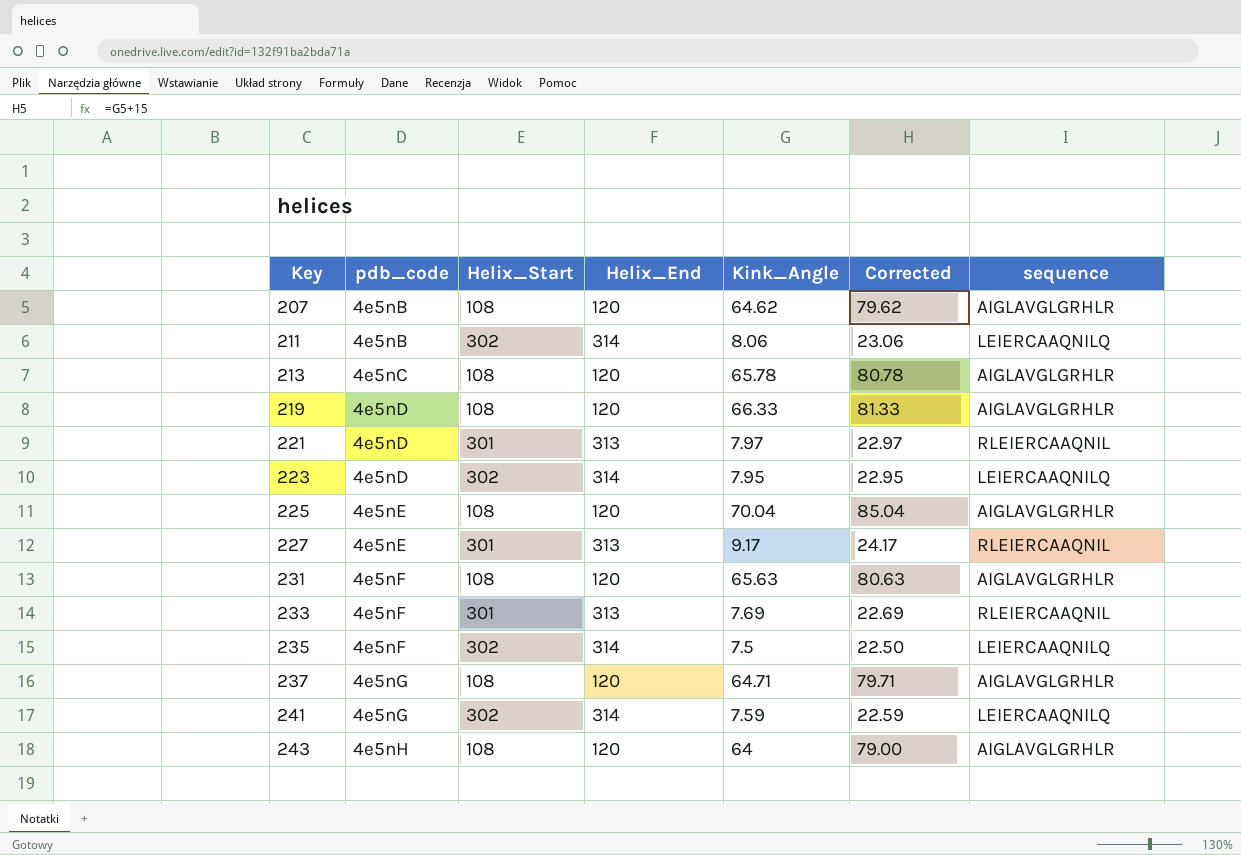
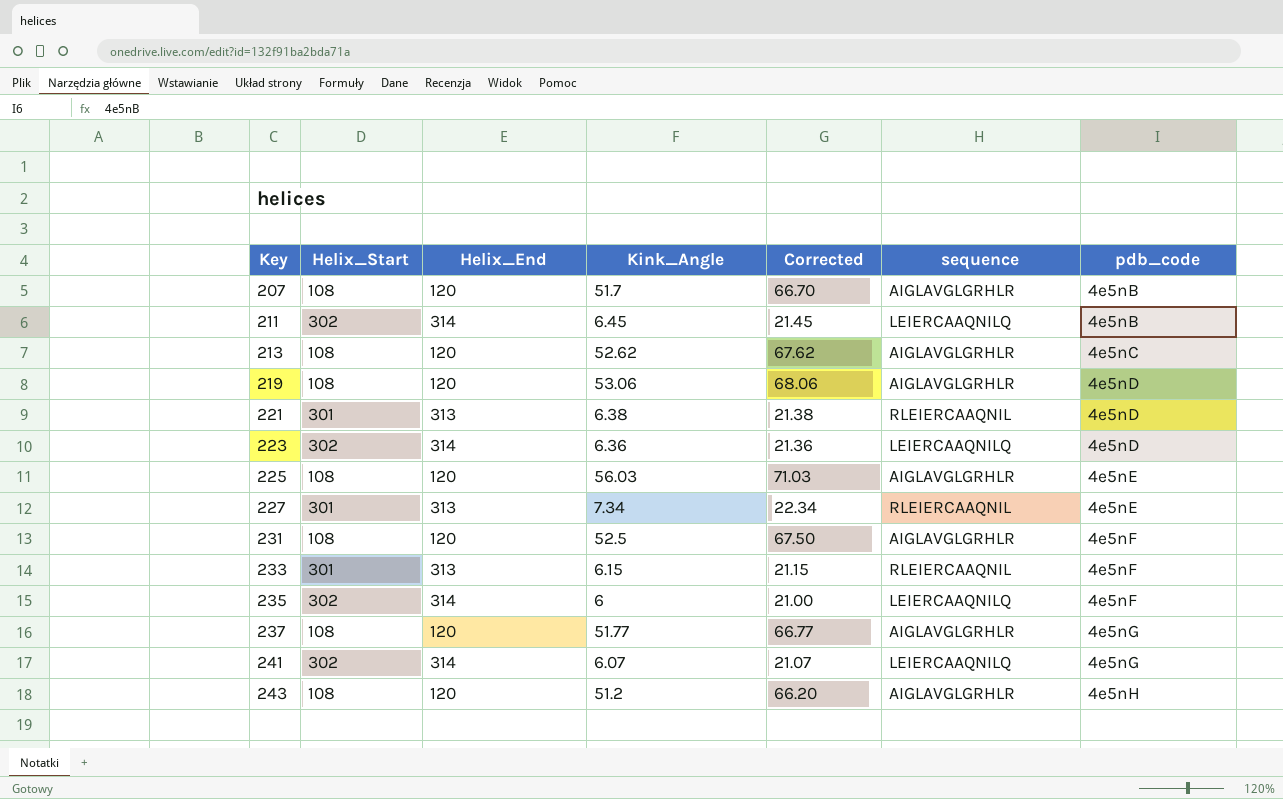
column pdb_code | position: 2 -> 7
207 | Kink_Angle: 64.62 -> 51.7
207 | Corrected: 79.62 -> 66.70
211 | Kink_Angle: 8.06 -> 6.45
211 | Corrected: 23.06 -> 21.45
213 | Kink_Angle: 65.78 -> 52.62
213 | Corrected: 80.78 -> 67.62
219 | Kink_Angle: 66.33 -> 53.06
219 | Corrected: 81.33 -> 68.06
221 | Kink_Angle: 7.97 -> 6.38
221 | Corrected: 22.97 -> 21.38
223 | Kink_Angle: 7.95 -> 6.36
223 | Corrected: 22.95 -> 21.36
225 | Kink_Angle: 70.04 -> 56.03
225 | Corrected: 85.04 -> 71.03
227 | Kink_Angle: 9.17 -> 7.34
227 | Corrected: 24.17 -> 22.34
231 | Kink_Angle: 65.63 -> 52.5
231 | Corrected: 80.63 -> 67.50
233 | Kink_Angle: 7.69 -> 6.15
233 | Corrected: 22.69 -> 21.15
235 | Kink_Angle: 7.5 -> 6
235 | Corrected: 22.50 -> 21.00
237 | Kink_Angle: 64.71 -> 51.77
237 | Corrected: 79.71 -> 66.77
241 | Kink_Angle: 7.59 -> 6.07
241 | Corrected: 22.59 -> 21.07
243 | Kink_Angle: 64 -> 51.2
243 | Corrected: 79.00 -> 66.20

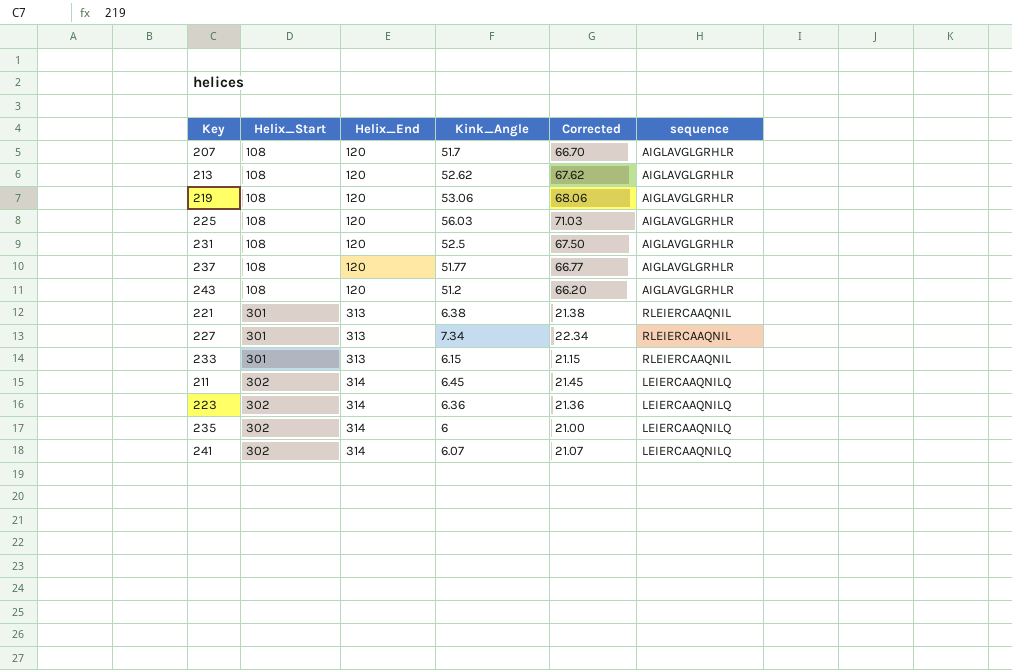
row order: Key ascending -> Helix_Start ascending
column pdb_code | position: 7 -> none

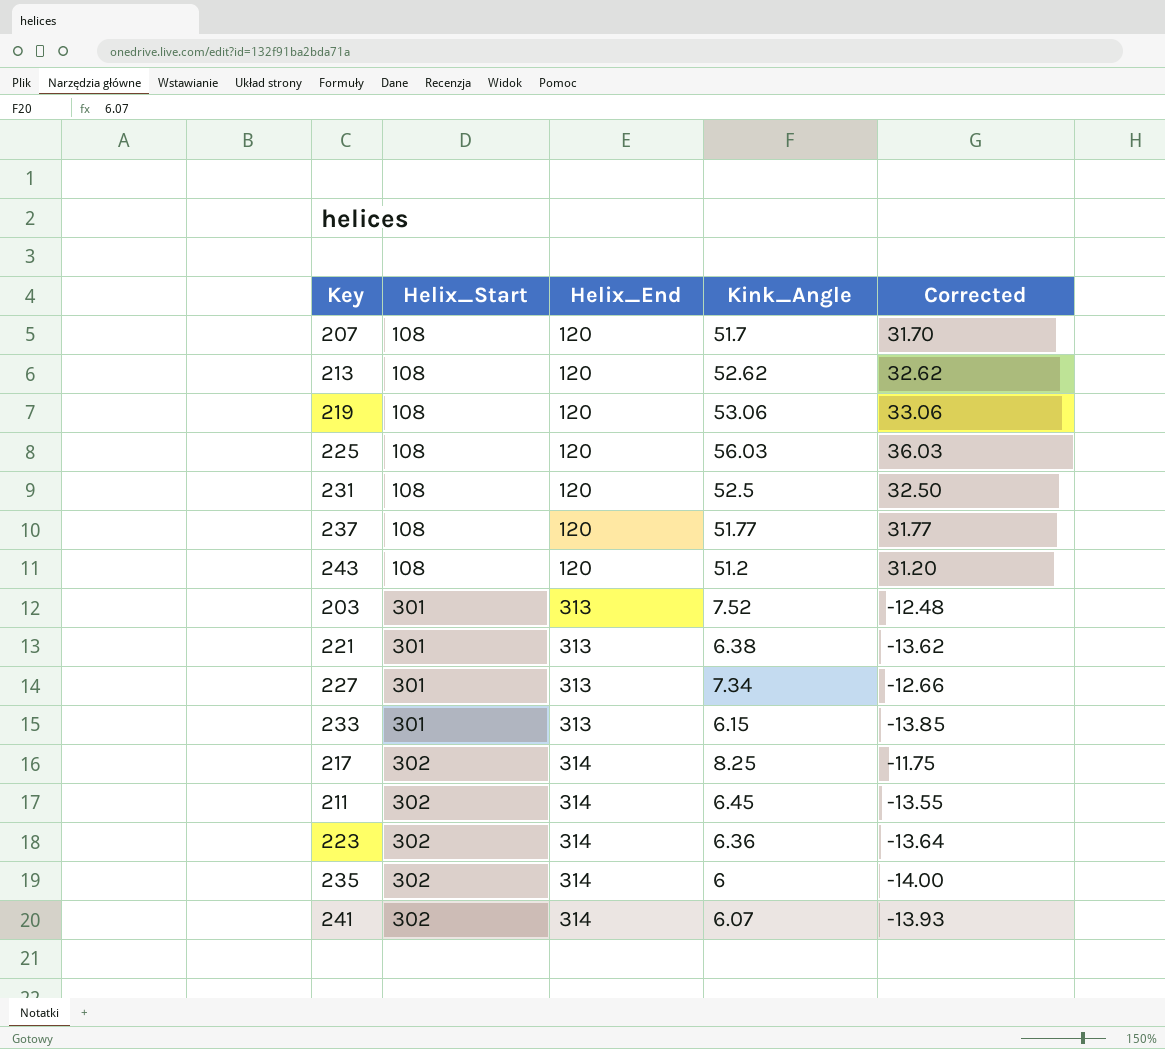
column sequence | position: 6 -> none
column Corrected | formula: [Kink_Angle] + 15 -> [Kink_Angle] - 20
row 203: none -> 301 | 313 | 7.52 | -12.48
row 217: none -> 302 | 314 | 8.25 | -11.75

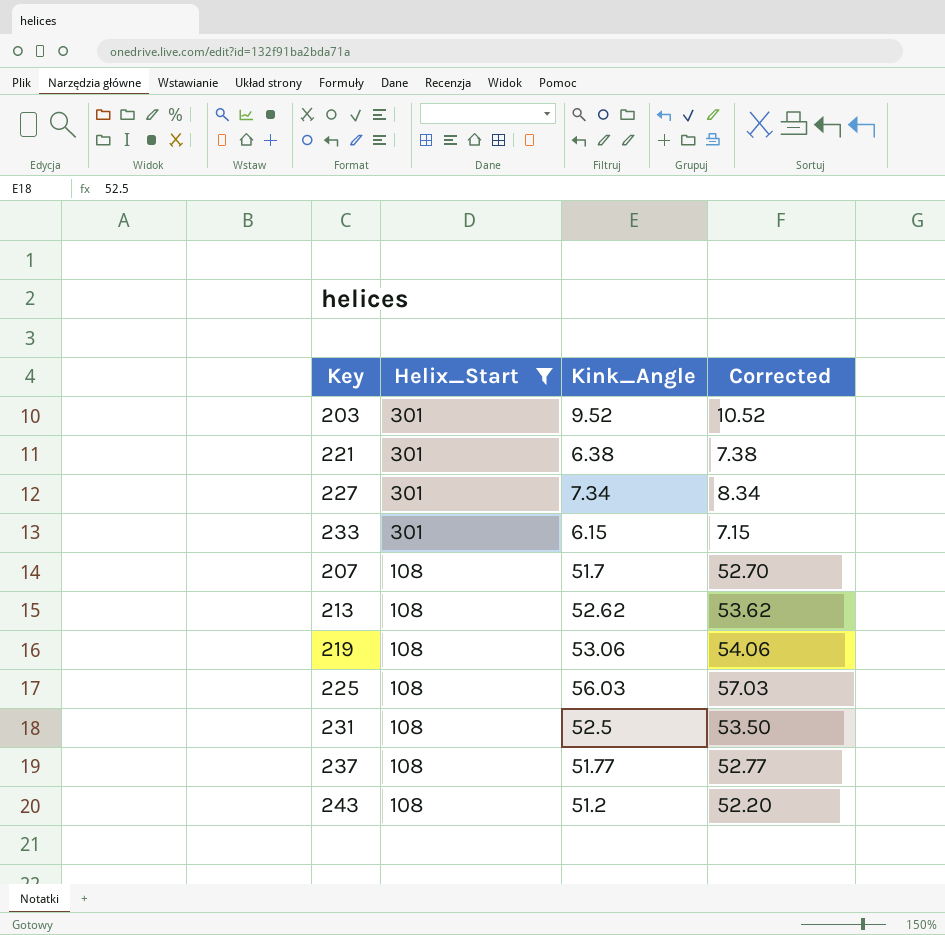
filter: none -> Helix_Start != 302
row order: Helix_Start ascending -> Helix_Start descending
column Helix_End | position: 3 -> none
column Corrected | formula: [Kink_Angle] - 20 -> [Kink_Angle] + 1
203 | Kink_Angle: 7.52 -> 9.52

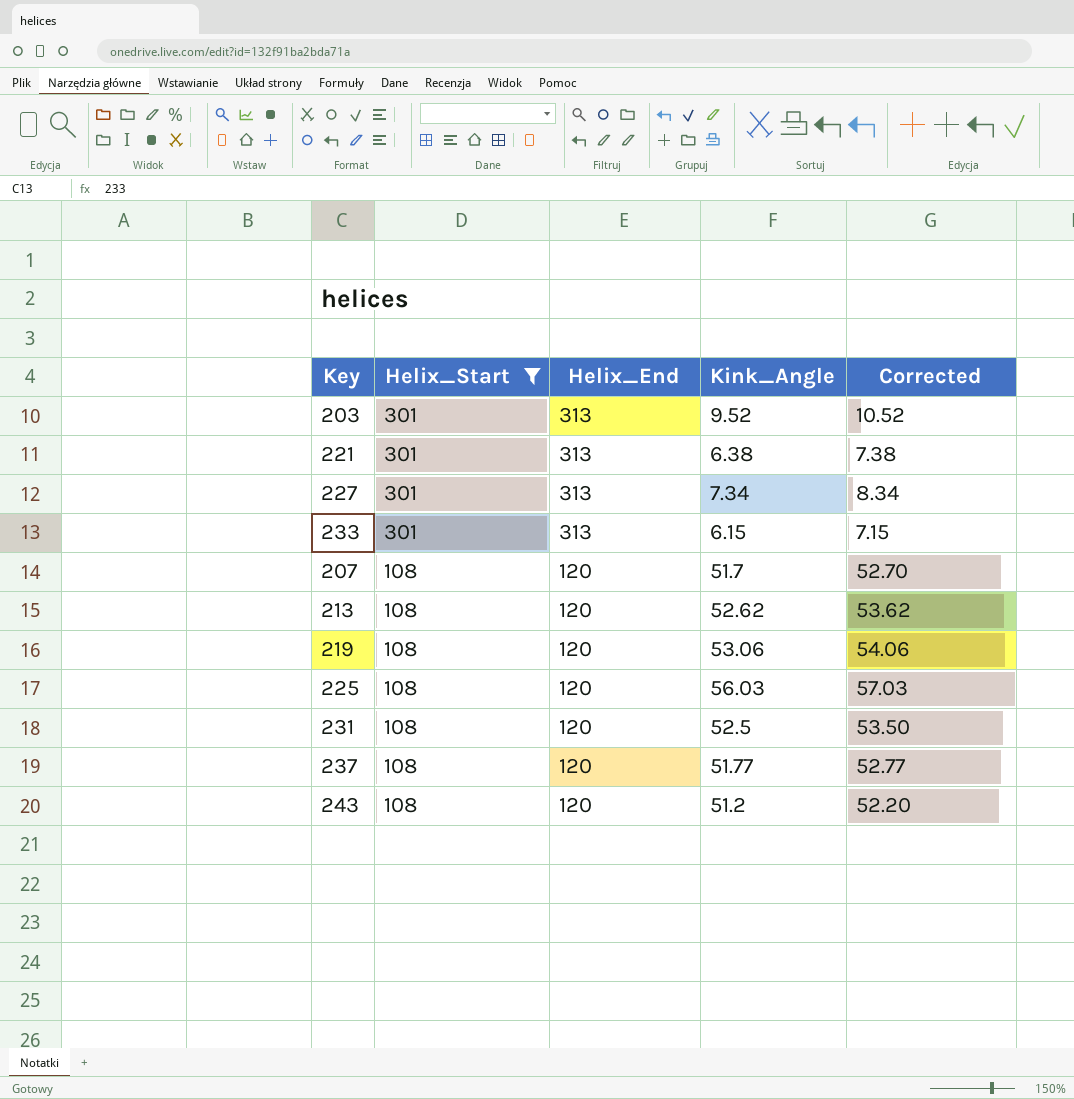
column Helix_End | position: none -> 3

